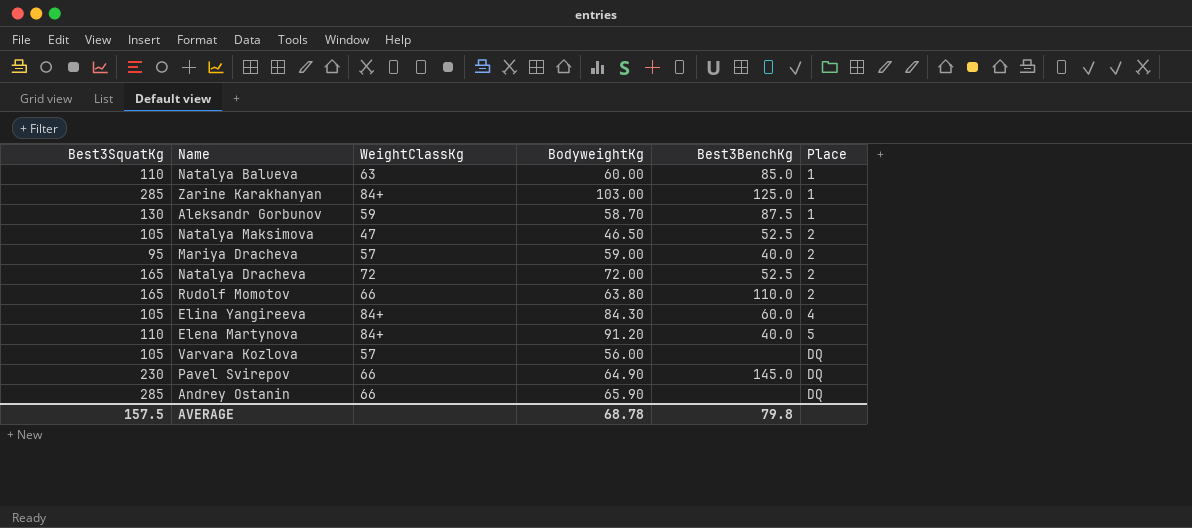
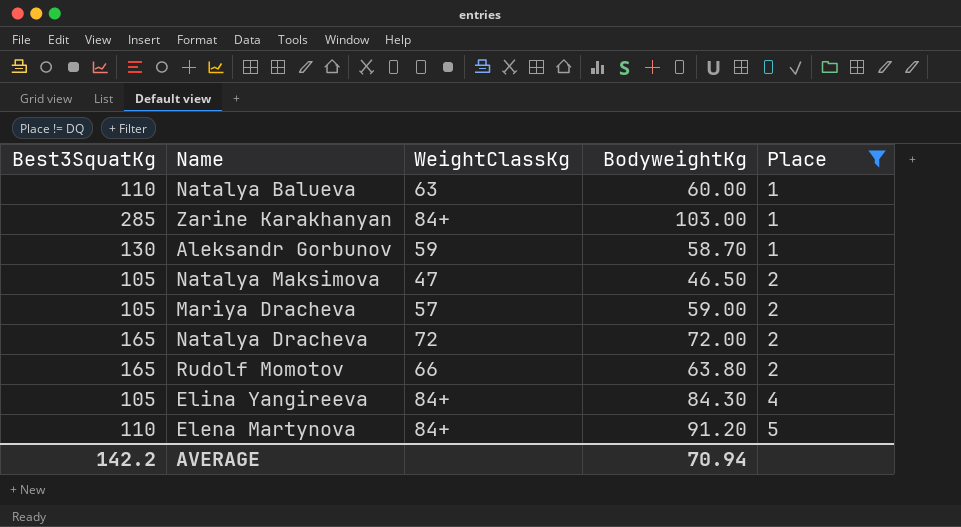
filter: none -> Place != DQ
column Best3BenchKg | position: 5 -> none
Mariya Dracheva | Best3SquatKg: 95 -> 105
AVERAGE | Best3SquatKg: 157.5 -> 142.2
AVERAGE | BodyweightKg: 68.78 -> 70.94

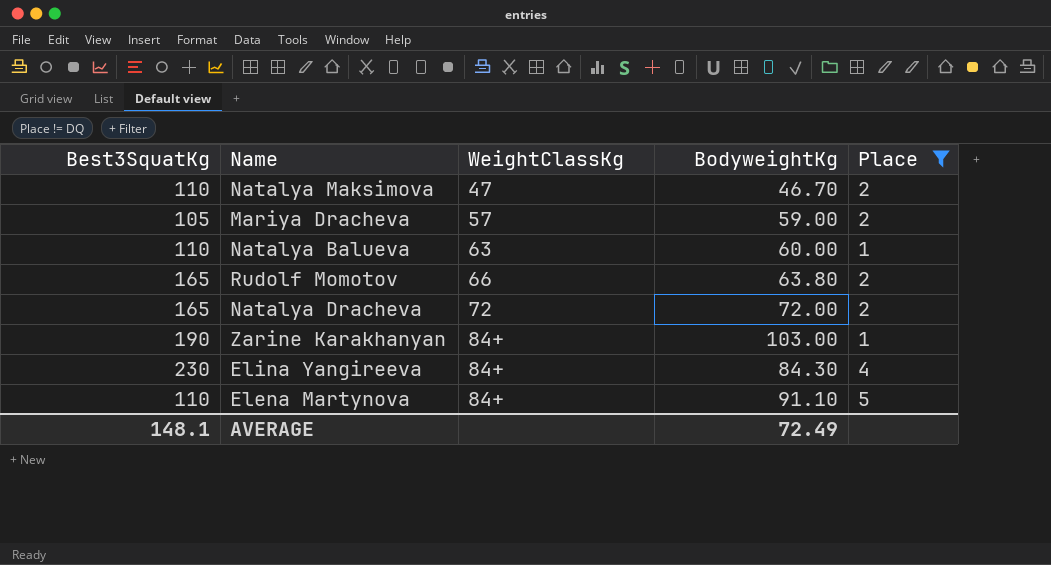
row order: Place ascending -> WeightClassKg ascending
row Aleksandr Gorbunov: 130 | 59 | 58.70 | 1 -> none
Natalya Maksimova | Best3SquatKg: 105 -> 110
Natalya Maksimova | BodyweightKg: 46.50 -> 46.70
Zarine Karakhanyan | Best3SquatKg: 285 -> 190
Elina Yangireeva | Best3SquatKg: 105 -> 230
Elena Martynova | BodyweightKg: 91.20 -> 91.10
AVERAGE | Best3SquatKg: 142.2 -> 148.1
AVERAGE | BodyweightKg: 70.94 -> 72.49

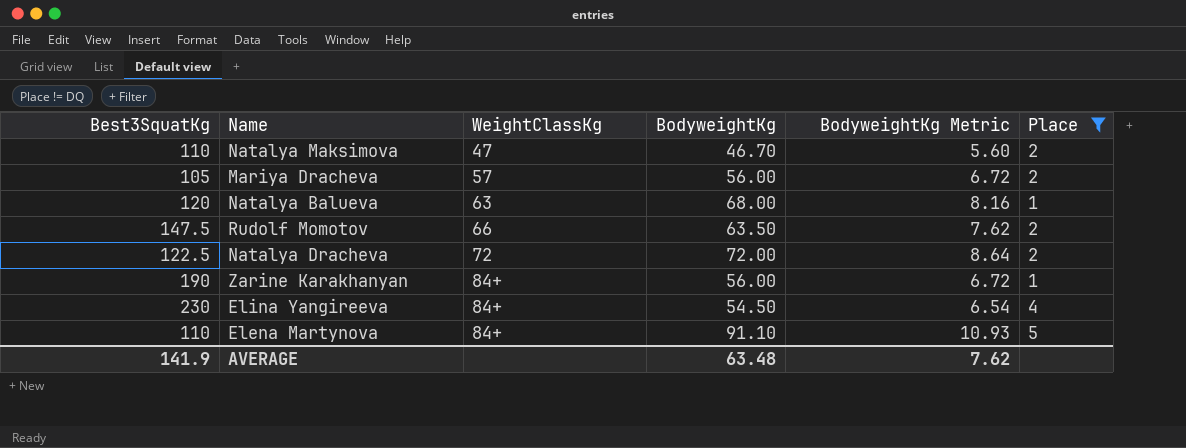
column BodyweightKg Metric | formula: none -> [BodyweightKg] * 0.12
Mariya Dracheva | BodyweightKg: 59.00 -> 56.00
Natalya Balueva | Best3SquatKg: 110 -> 120
Natalya Balueva | BodyweightKg: 60.00 -> 68.00
Rudolf Momotov | Best3SquatKg: 165 -> 147.5
Rudolf Momotov | BodyweightKg: 63.80 -> 63.50
Natalya Dracheva | Best3SquatKg: 165 -> 122.5
Zarine Karakhanyan | BodyweightKg: 103.00 -> 56.00
Elina Yangireeva | BodyweightKg: 84.30 -> 54.50
AVERAGE | Best3SquatKg: 148.1 -> 141.9
AVERAGE | BodyweightKg: 72.49 -> 63.48

